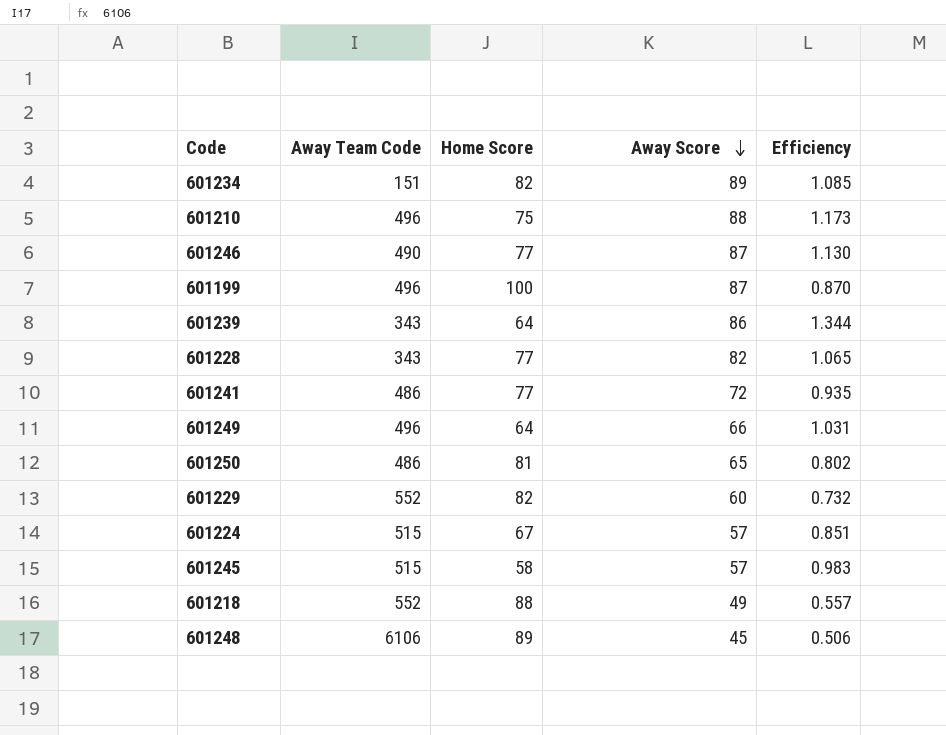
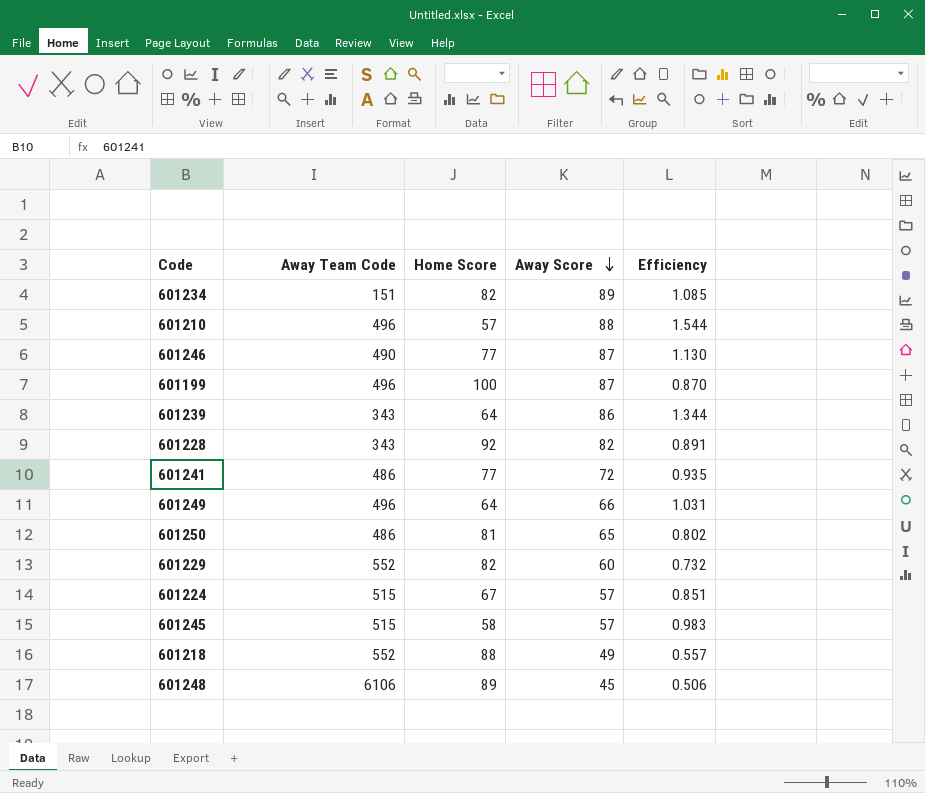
601210 | Home Score: 75 -> 57
601210 | Efficiency: 1.173 -> 1.544
601228 | Home Score: 77 -> 92
601228 | Efficiency: 1.065 -> 0.891

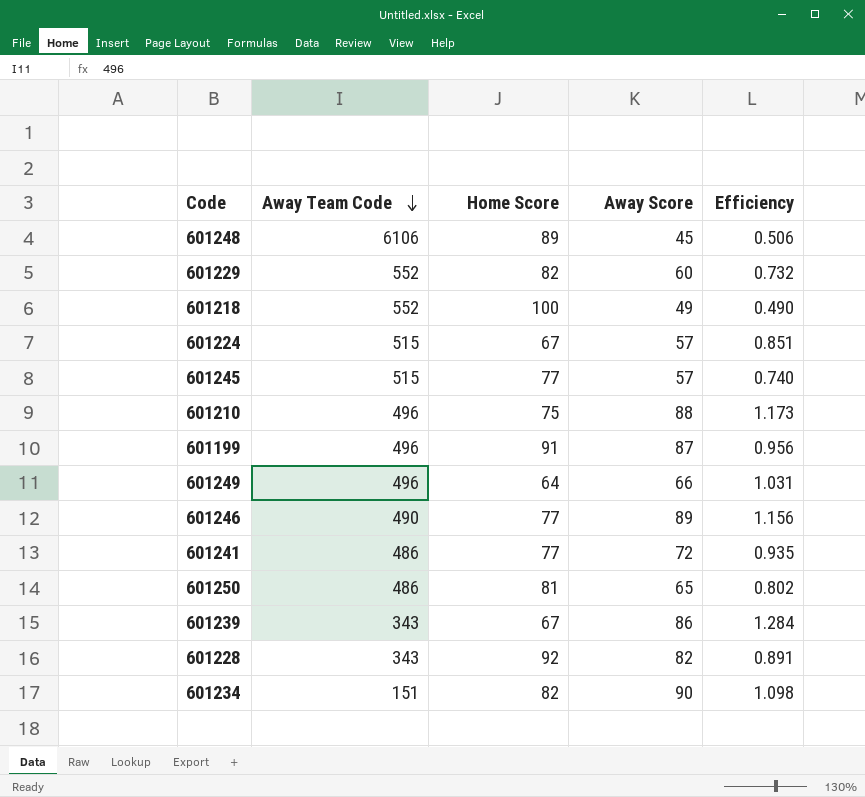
row order: Away Score descending -> Away Team Code descending
601218 | Home Score: 88 -> 100
601218 | Efficiency: 0.557 -> 0.490
601245 | Home Score: 58 -> 77
601245 | Efficiency: 0.983 -> 0.740
601210 | Home Score: 57 -> 75
601210 | Efficiency: 1.544 -> 1.173
601199 | Home Score: 100 -> 91
601199 | Efficiency: 0.870 -> 0.956
601246 | Away Score: 87 -> 89
601246 | Efficiency: 1.130 -> 1.156
601239 | Home Score: 64 -> 67
601239 | Efficiency: 1.344 -> 1.284
601234 | Away Score: 89 -> 90
601234 | Efficiency: 1.085 -> 1.098

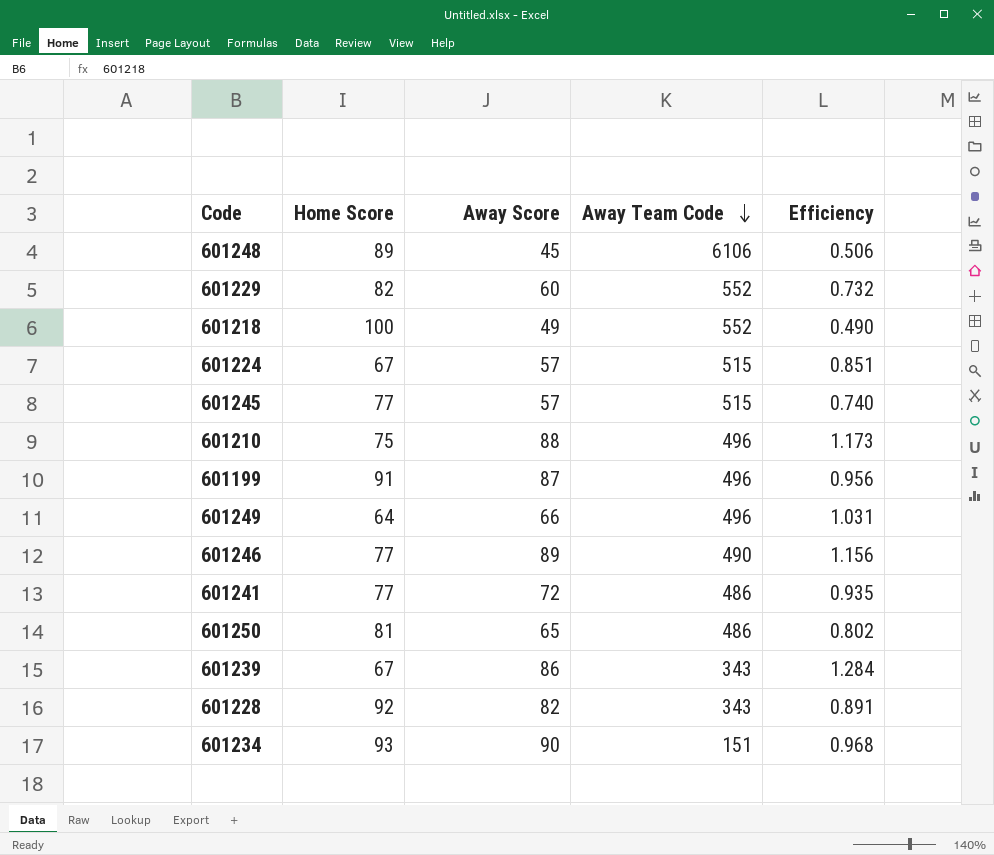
column Away Team Code | position: 2 -> 4
601234 | Home Score: 82 -> 93
601234 | Efficiency: 1.098 -> 0.968

